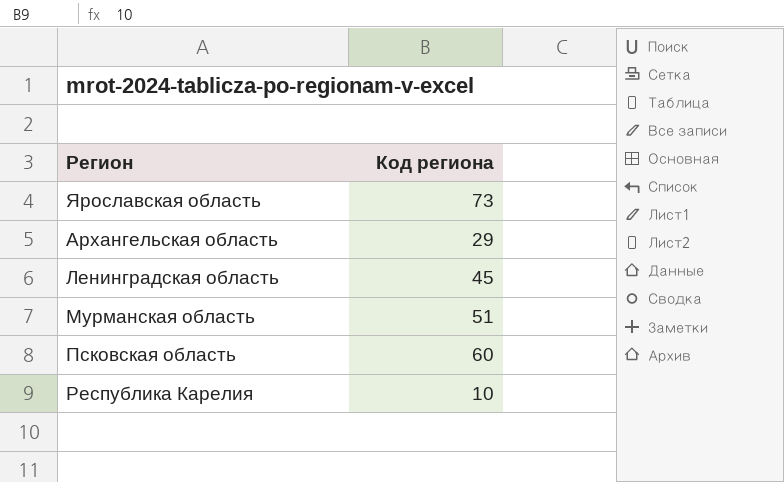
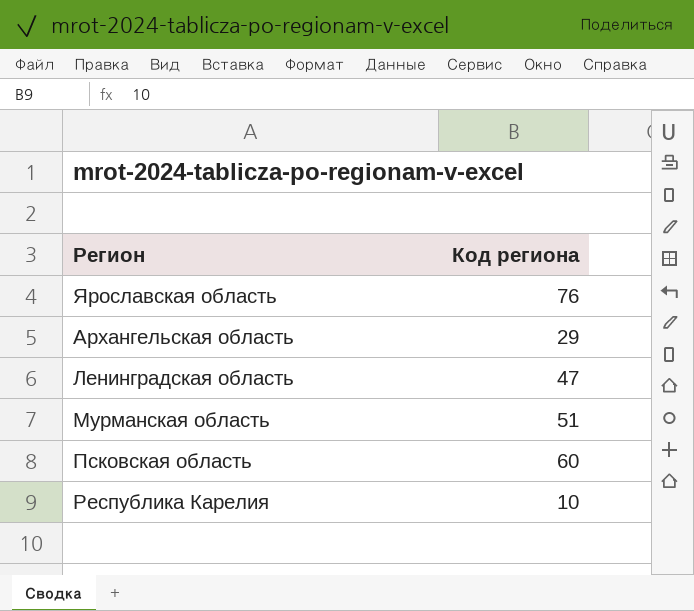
Ярославская область | Код региона: 73 -> 76
Ленинградская область | Код региона: 45 -> 47

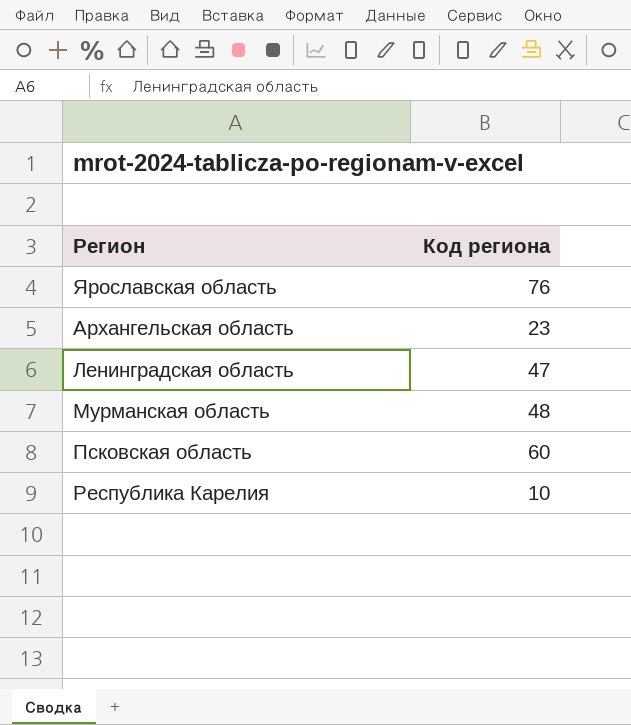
Архангельская область | Код региона: 29 -> 23
Мурманская область | Код региона: 51 -> 48

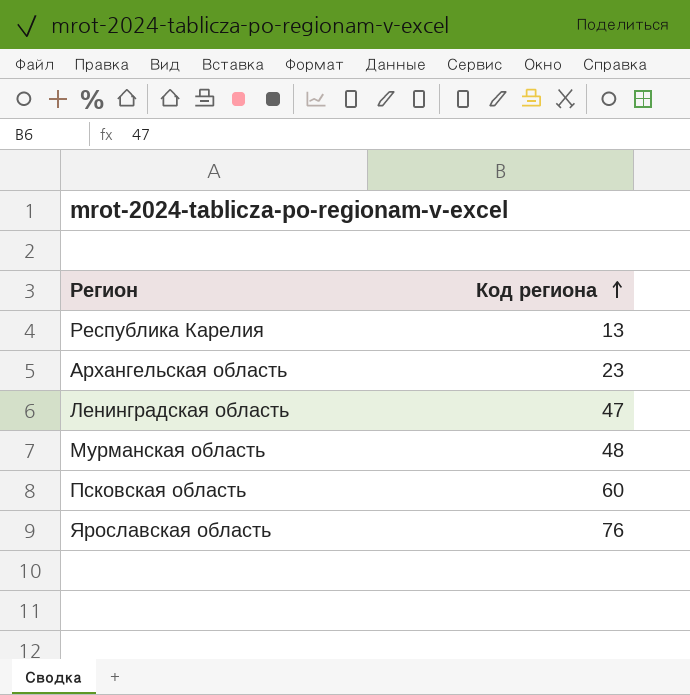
row order: none -> Код региона ascending
Республика Карелия | Код региона: 10 -> 13

